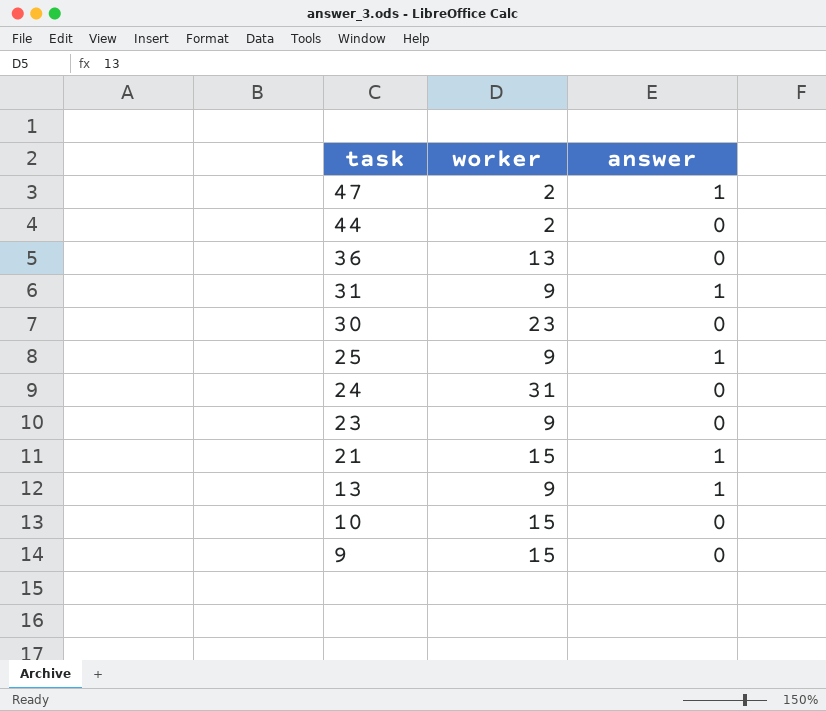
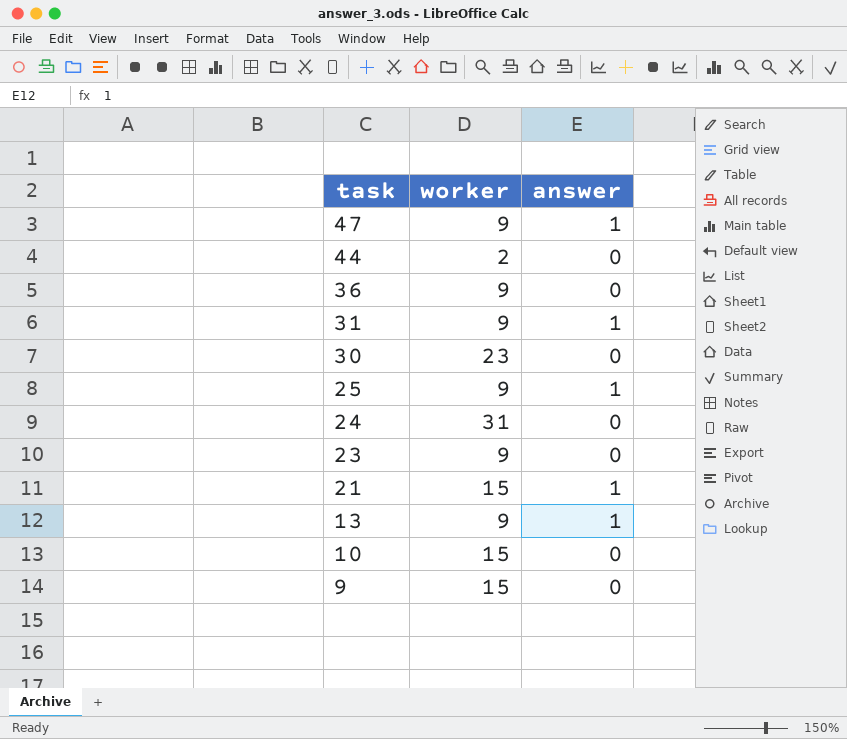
47 | worker: 2 -> 9
36 | worker: 13 -> 9

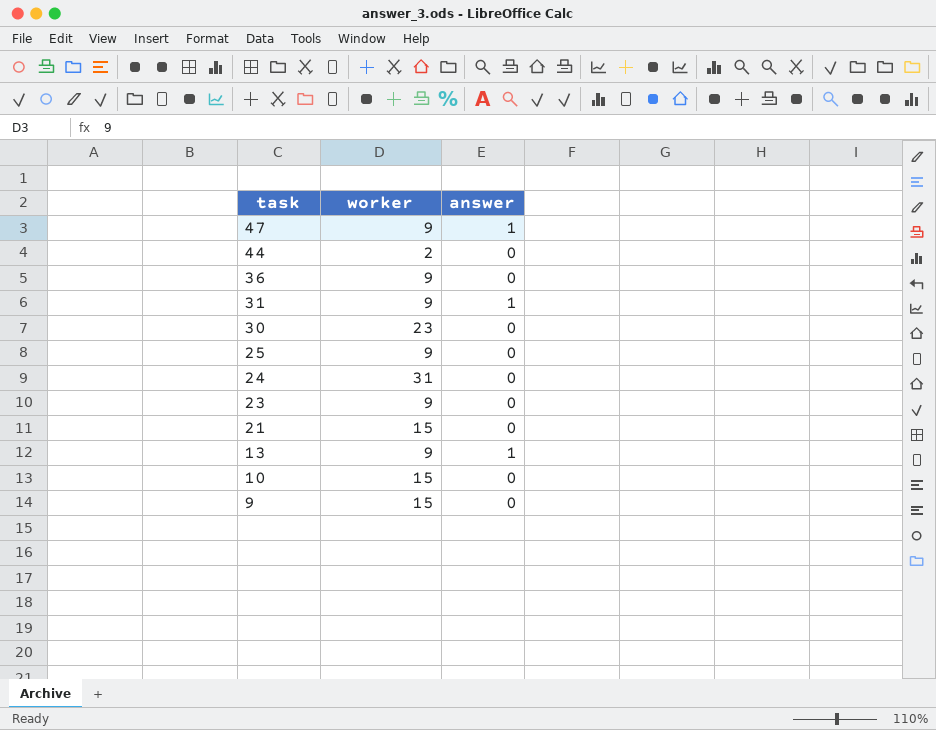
25 | answer: 1 -> 0
21 | answer: 1 -> 0

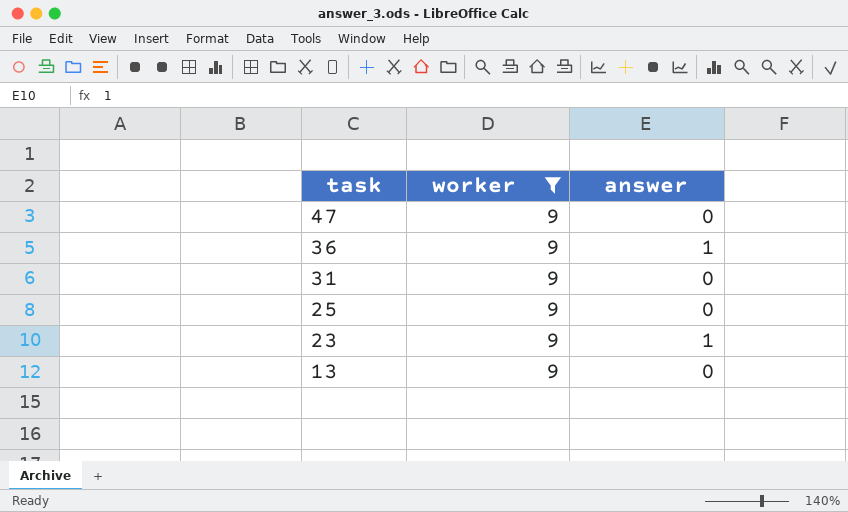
filter: none -> worker = 9
47 | answer: 1 -> 0
36 | answer: 0 -> 1
31 | answer: 1 -> 0
23 | answer: 0 -> 1
13 | answer: 1 -> 0

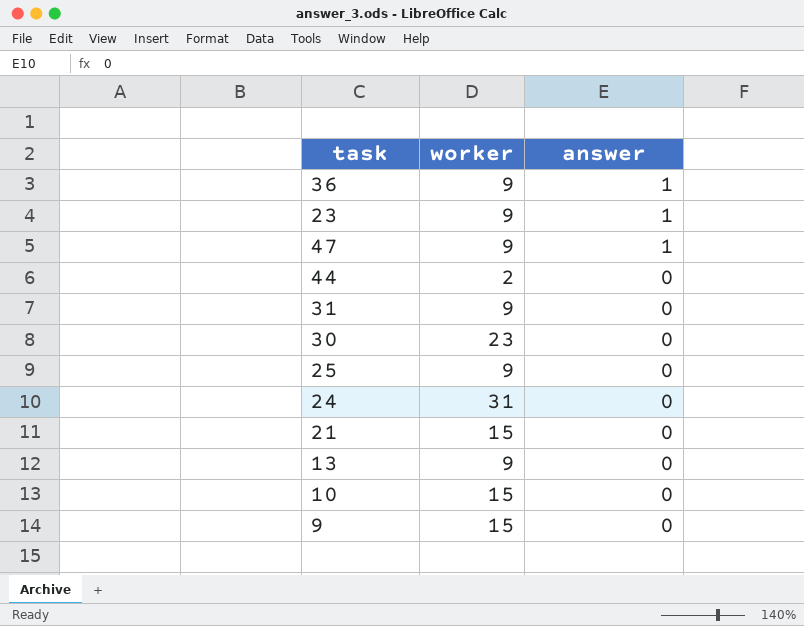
filter: worker = 9 -> none
row order: task descending -> answer descending
47 | answer: 0 -> 1

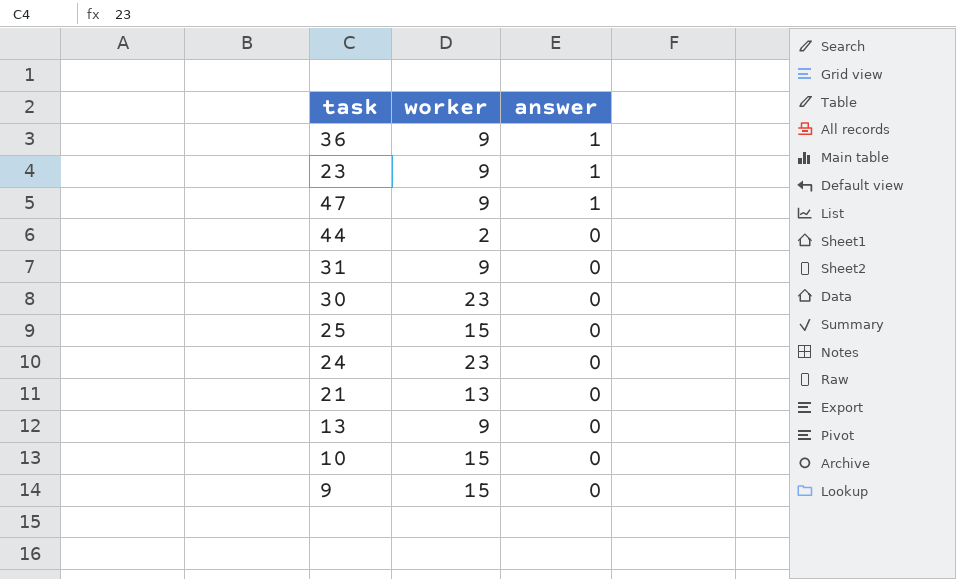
25 | worker: 9 -> 15
24 | worker: 31 -> 23
21 | worker: 15 -> 13

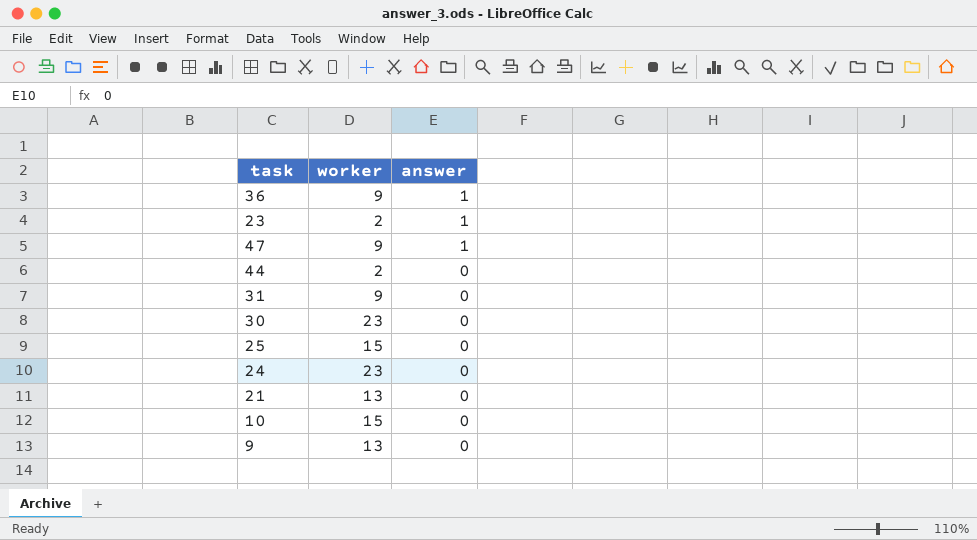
row 13: 9 | 0 -> none
23 | worker: 9 -> 2
9 | worker: 15 -> 13

